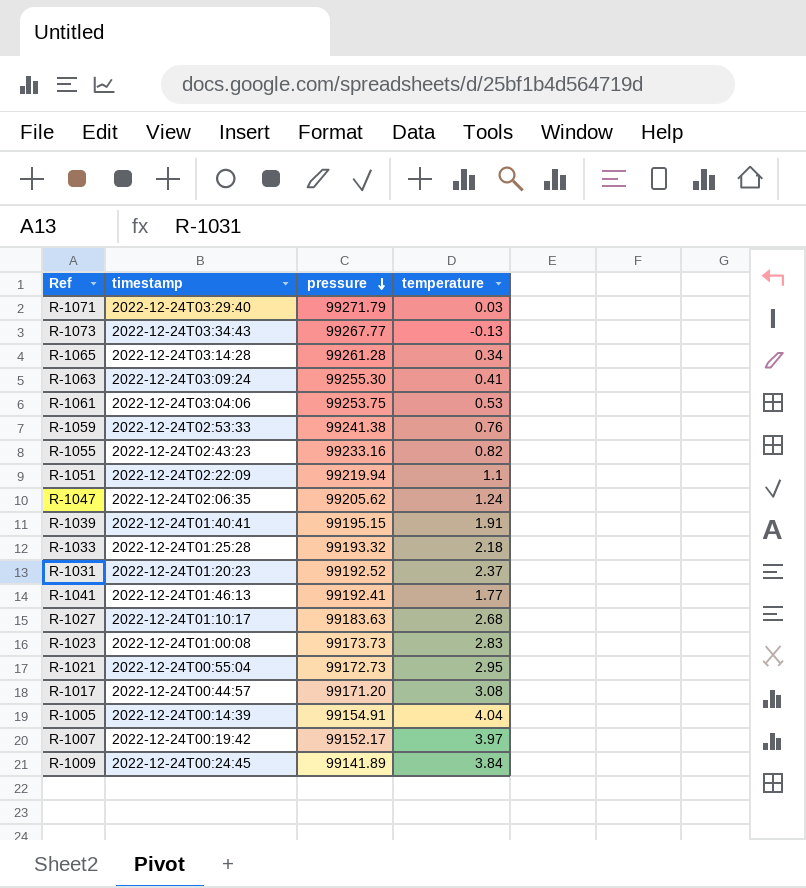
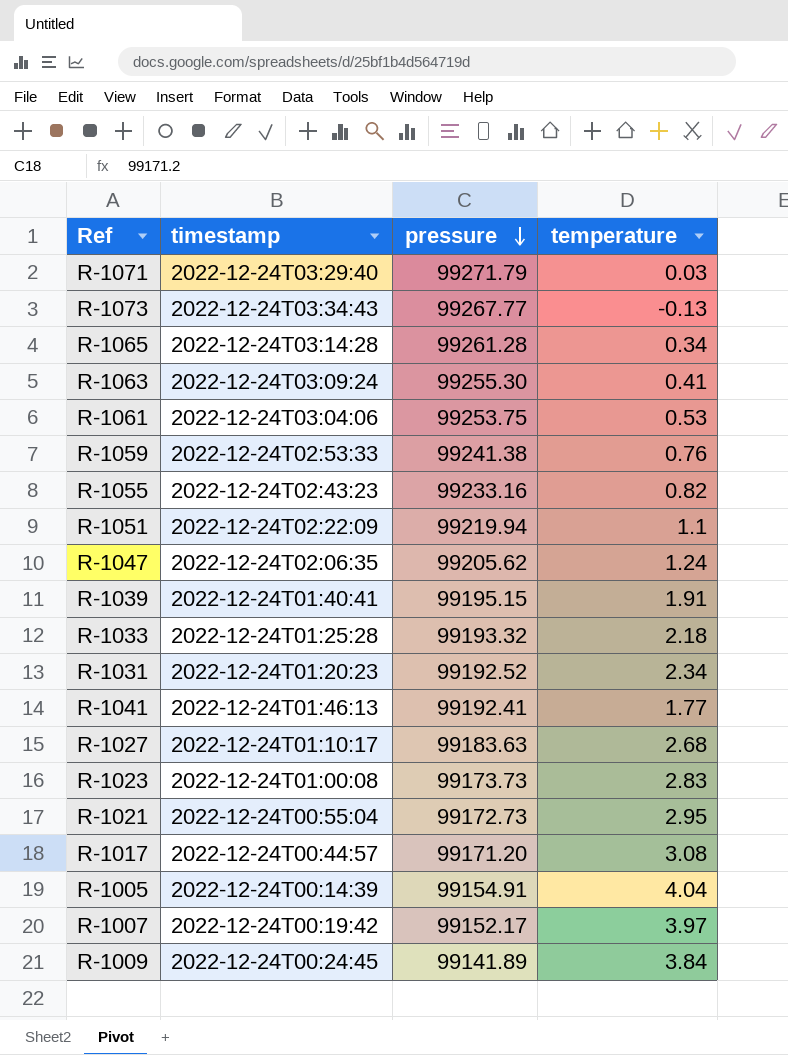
R-1031 | temperature: 2.37 -> 2.34

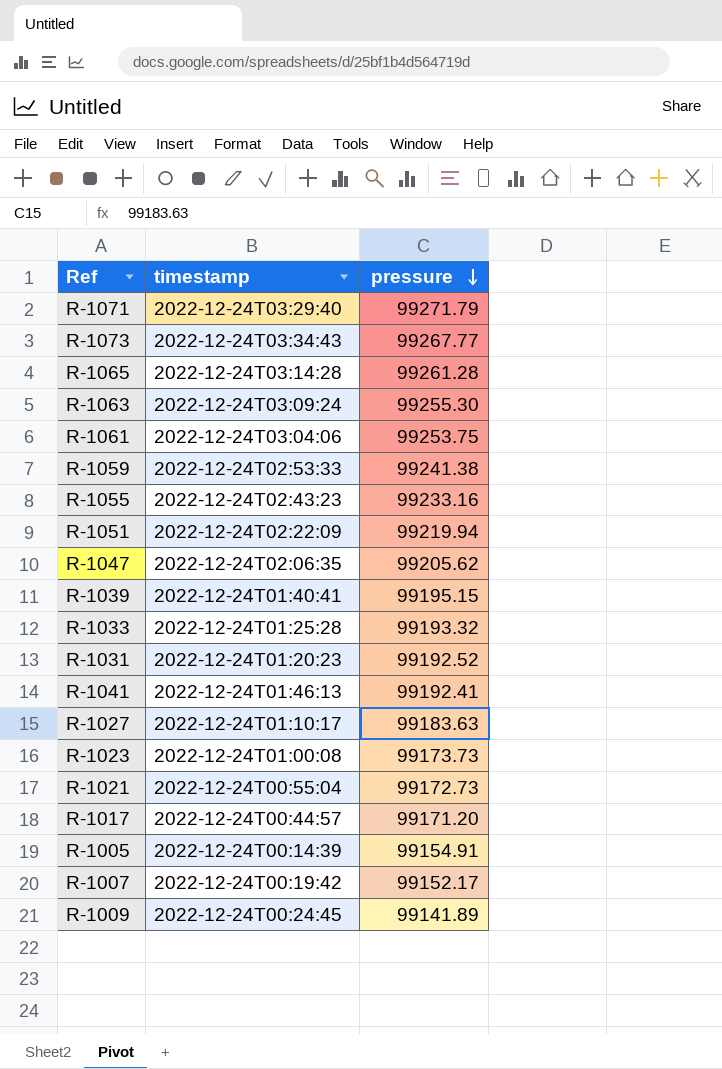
column temperature | position: 4 -> none

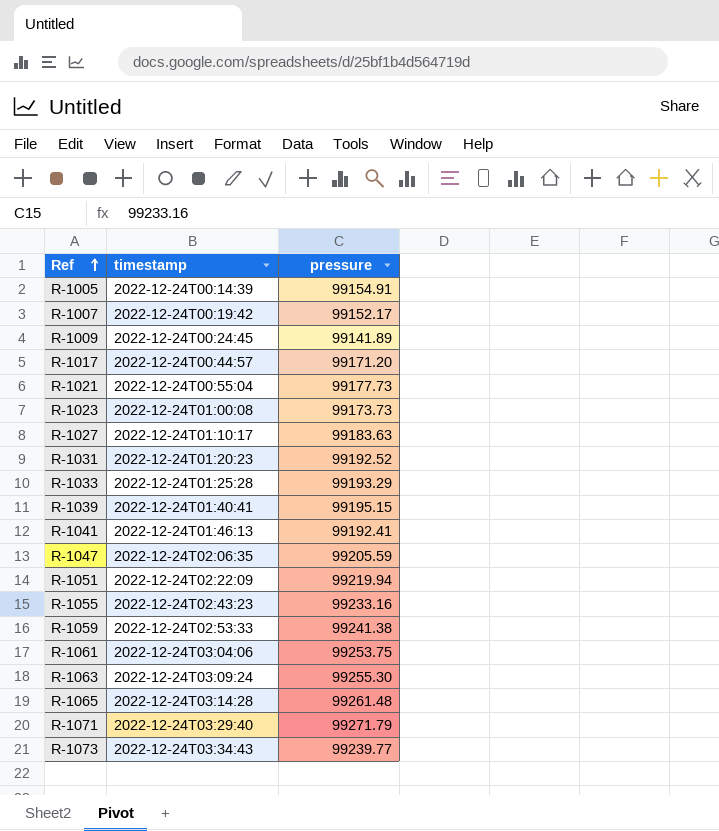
row order: pressure descending -> Ref ascending
R-1021 | pressure: 99172.73 -> 99177.73
R-1033 | pressure: 99193.32 -> 99193.29
R-1047 | pressure: 99205.62 -> 99205.59
R-1065 | pressure: 99261.28 -> 99261.48
R-1073 | pressure: 99267.77 -> 99239.77

